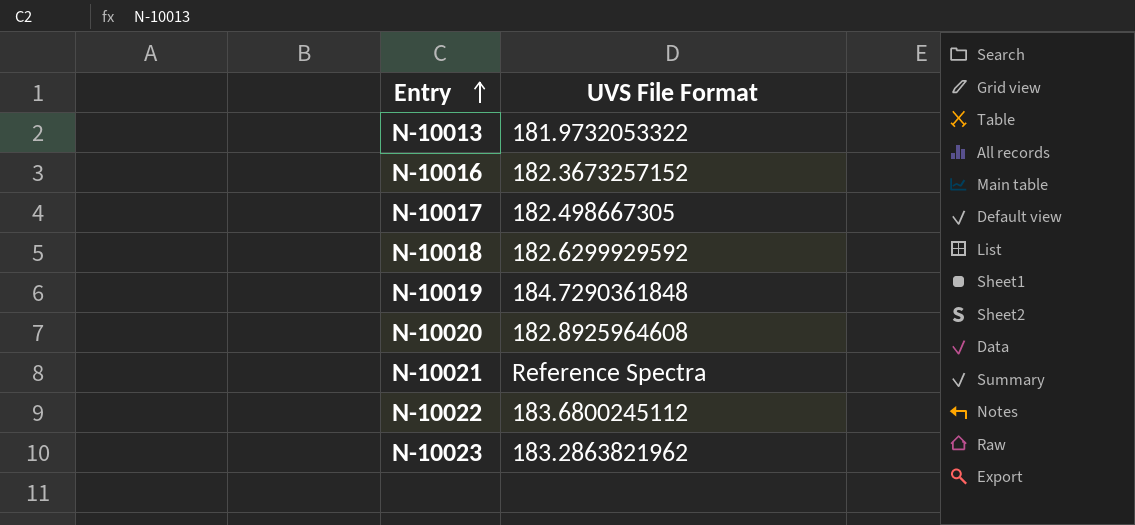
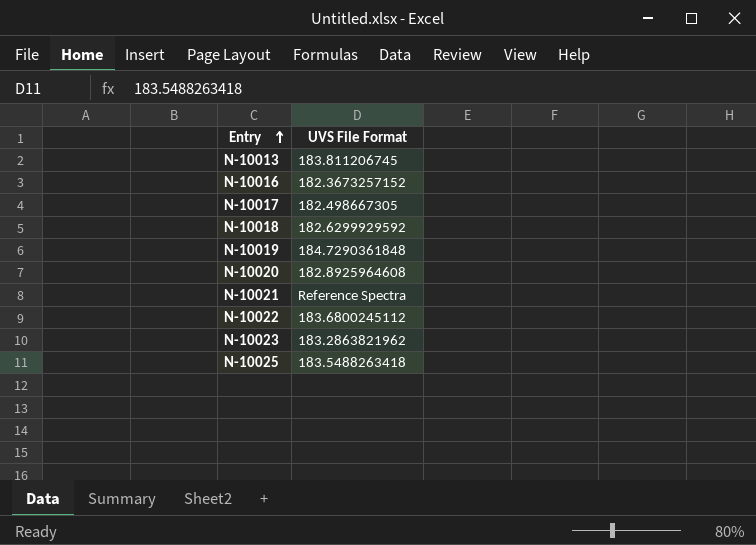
N-10013 | UVS File Format: 181.9732053322 -> 183.811206745
row N-10025: none -> 183.5488263418

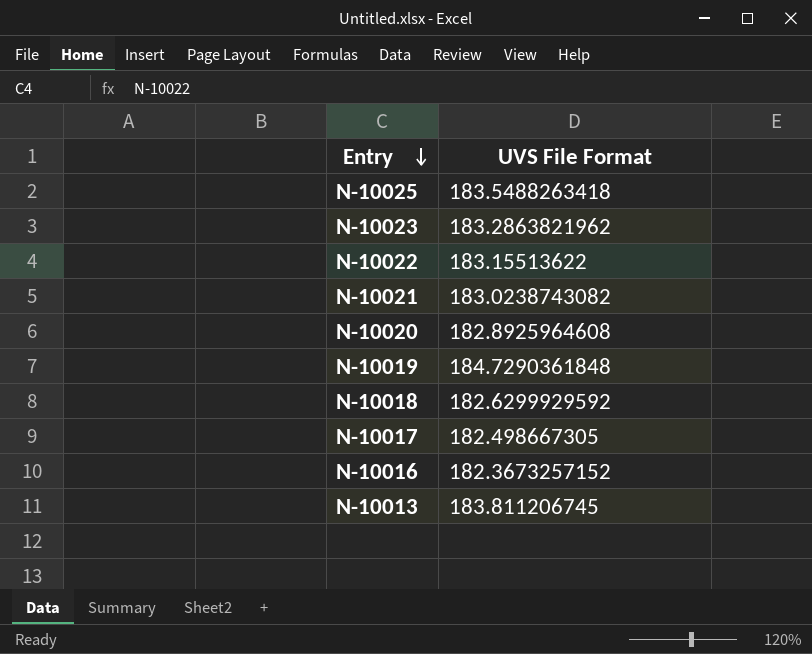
row order: Entry ascending -> Entry descending
N-10022 | UVS File Format: 183.6800245112 -> 183.15513622
N-10021 | UVS File Format: Reference Spectra -> 183.0238743082

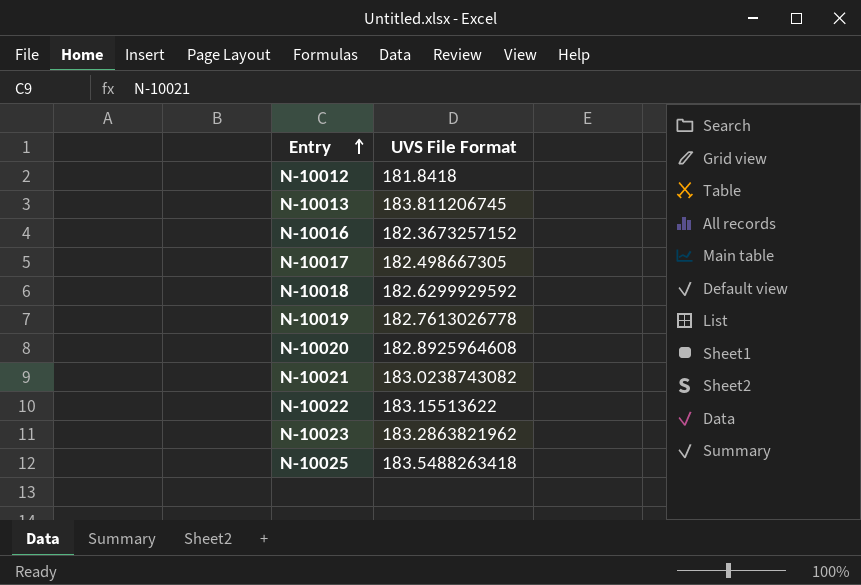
row order: Entry descending -> Entry ascending
row N-10012: none -> 181.8418
N-10019 | UVS File Format: 184.7290361848 -> 182.7613026778

